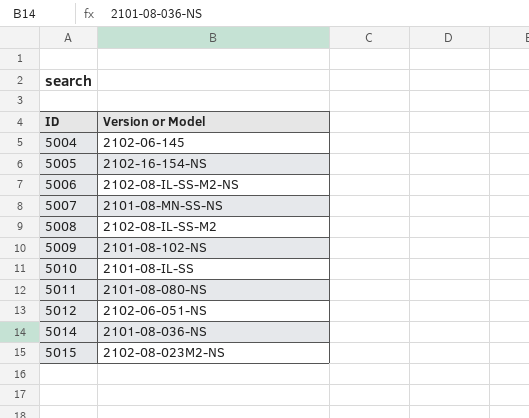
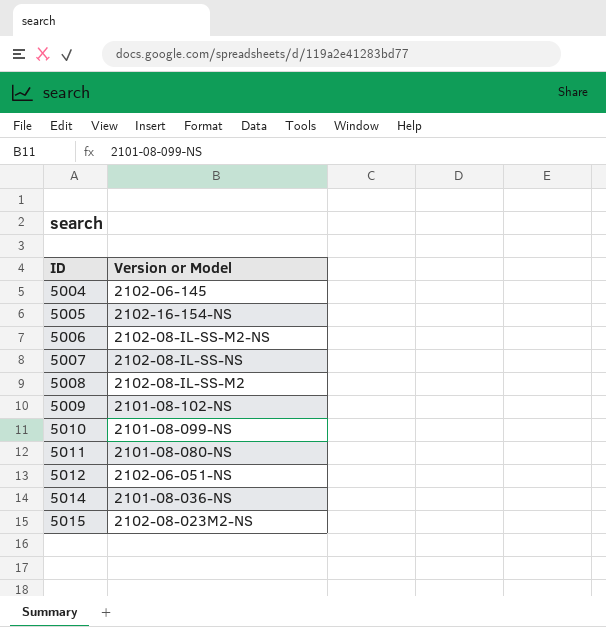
5007 | Version or Model: 2101-08-MN-SS-NS -> 2102-08-IL-SS-NS
5010 | Version or Model: 2101-08-IL-SS -> 2101-08-099-NS

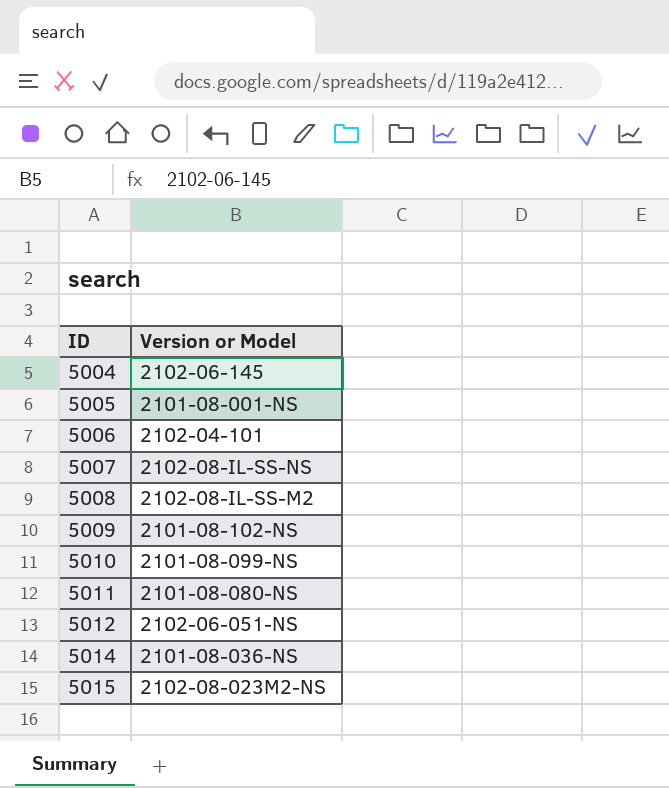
5005 | Version or Model: 2102-16-154-NS -> 2101-08-001-NS
5006 | Version or Model: 2102-08-IL-SS-M2-NS -> 2102-04-101

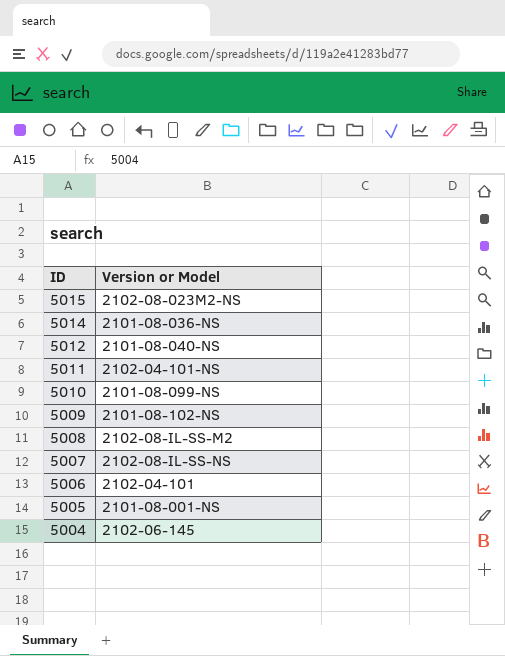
row order: ID ascending -> ID descending
5012 | Version or Model: 2102-06-051-NS -> 2101-08-040-NS
5011 | Version or Model: 2101-08-080-NS -> 2102-04-101-NS

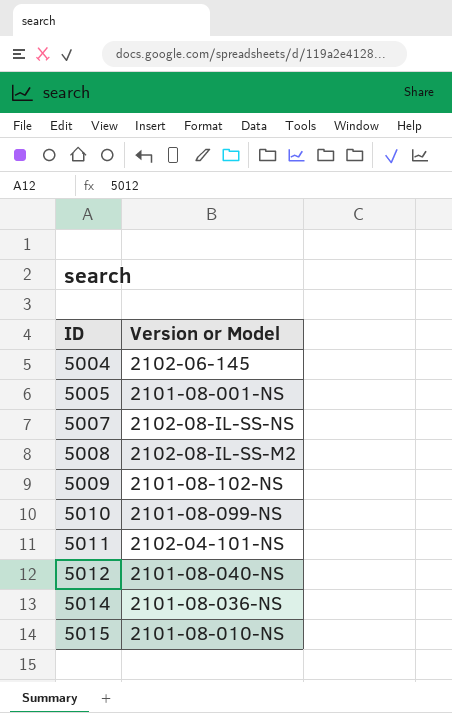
row order: ID descending -> ID ascending
row 5006: 2102-04-101 -> none
5015 | Version or Model: 2102-08-023M2-NS -> 2101-08-010-NS

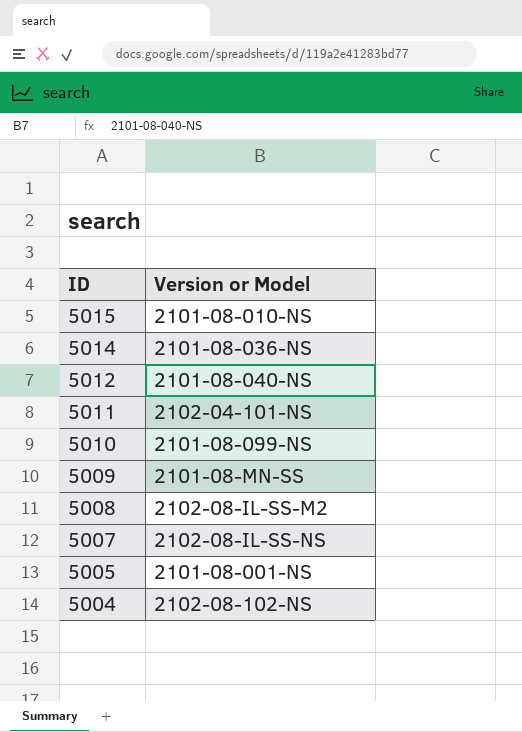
row order: ID ascending -> ID descending
5009 | Version or Model: 2101-08-102-NS -> 2101-08-MN-SS
5004 | Version or Model: 2102-06-145 -> 2102-08-102-NS

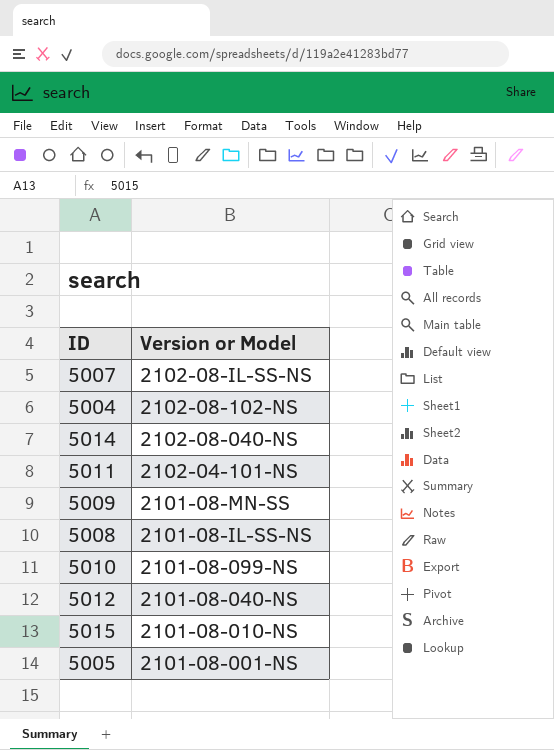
row order: ID descending -> Version or Model descending
5014 | Version or Model: 2101-08-036-NS -> 2102-08-040-NS
5008 | Version or Model: 2102-08-IL-SS-M2 -> 2101-08-IL-SS-NS

